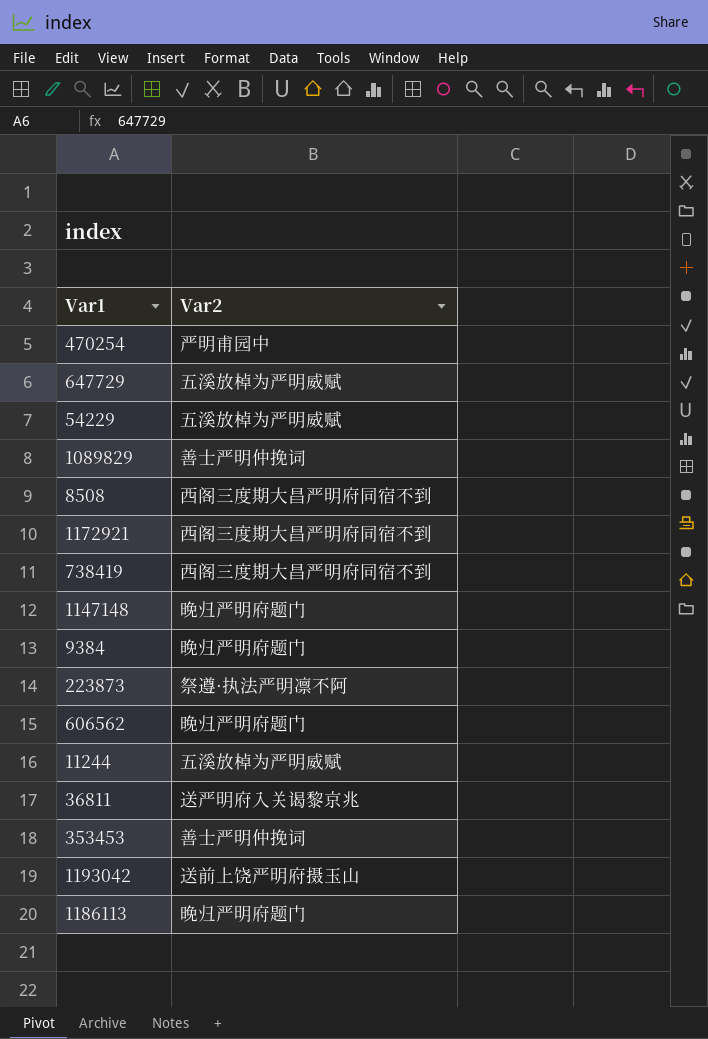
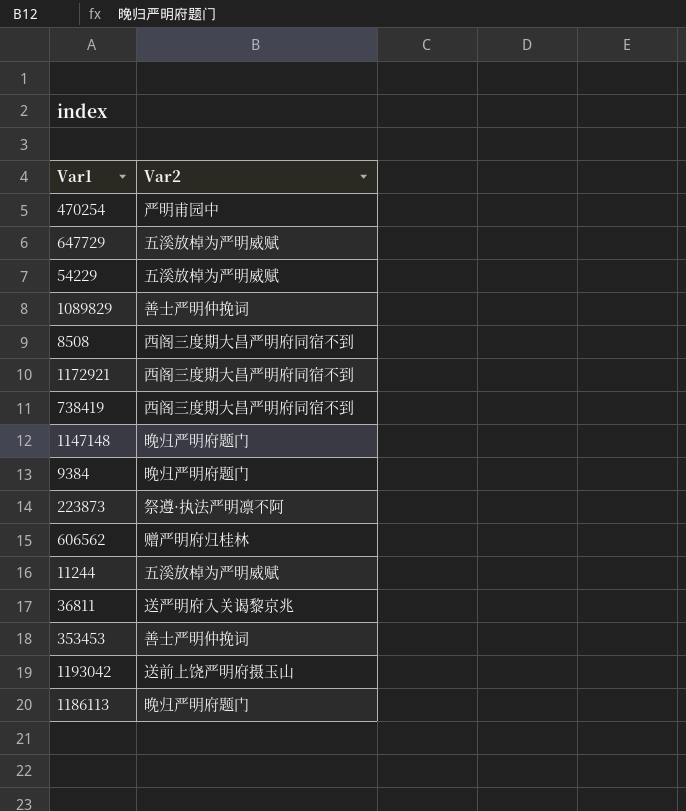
606562 | Var2: 晚归严明府题门 -> 赠严明府归桂林

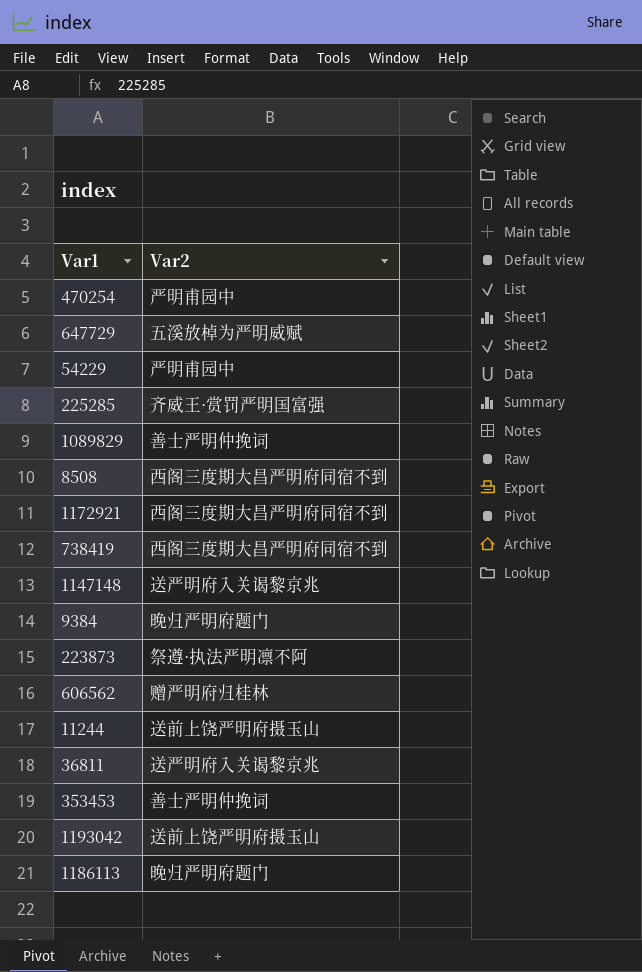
54229 | Var2: 五溪放棹为严明威赋 -> 严明甫园中
row 225285: none -> 齐威王·赏罚严明国富强
1147148 | Var2: 晚归严明府题门 -> 送严明府入关谒黎京兆
11244 | Var2: 五溪放棹为严明威赋 -> 送前上饶严明府摄玉山

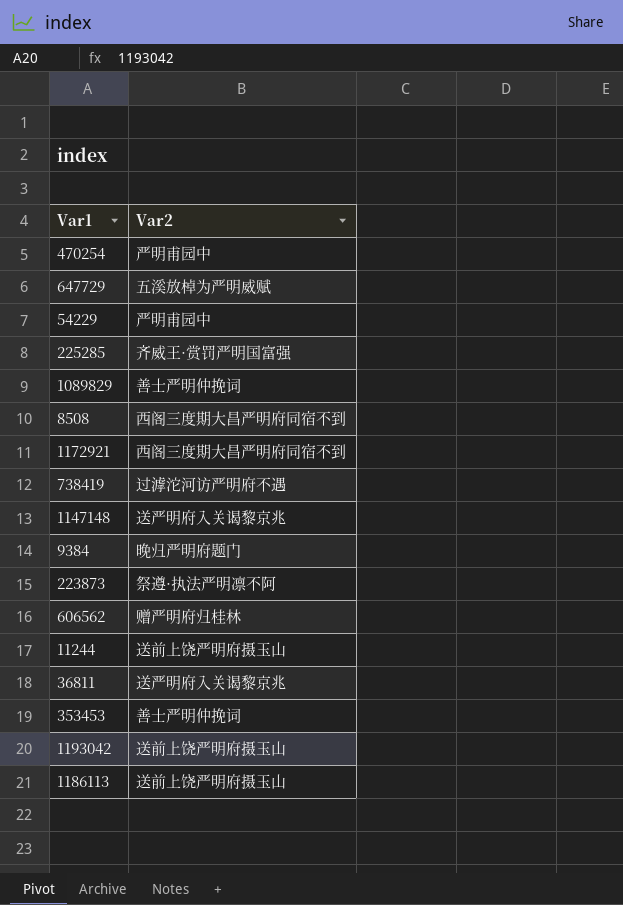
738419 | Var2: 西阁三度期大昌严明府同宿不到 -> 过滹沱河访严明府不遇
1186113 | Var2: 晚归严明府题门 -> 送前上饶严明府摄玉山

